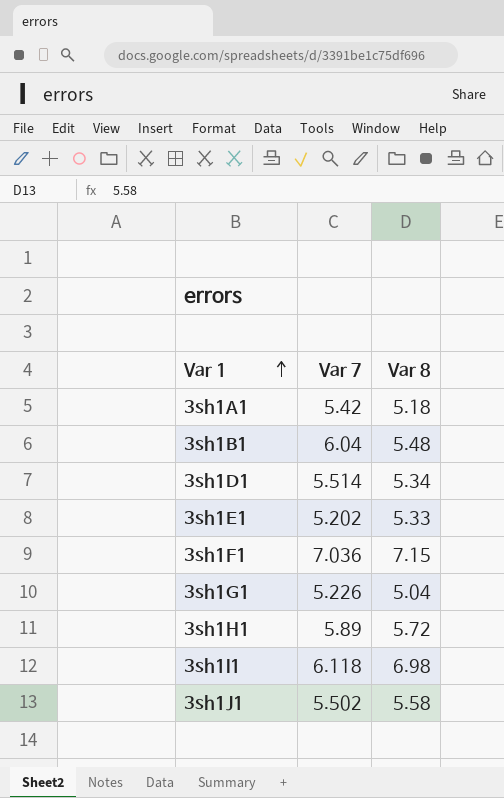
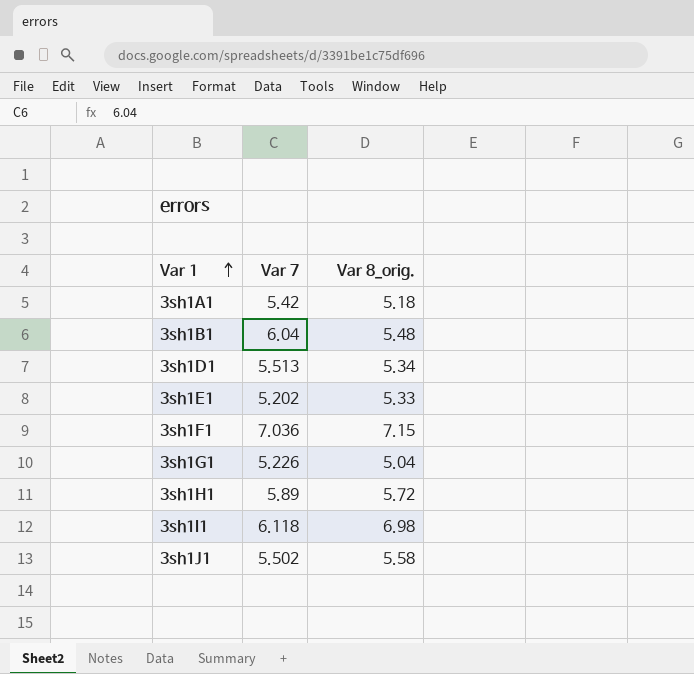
column name: Var 8 -> Var 8_orig.
3sh1D1 | Var 7: 5.514 -> 5.513

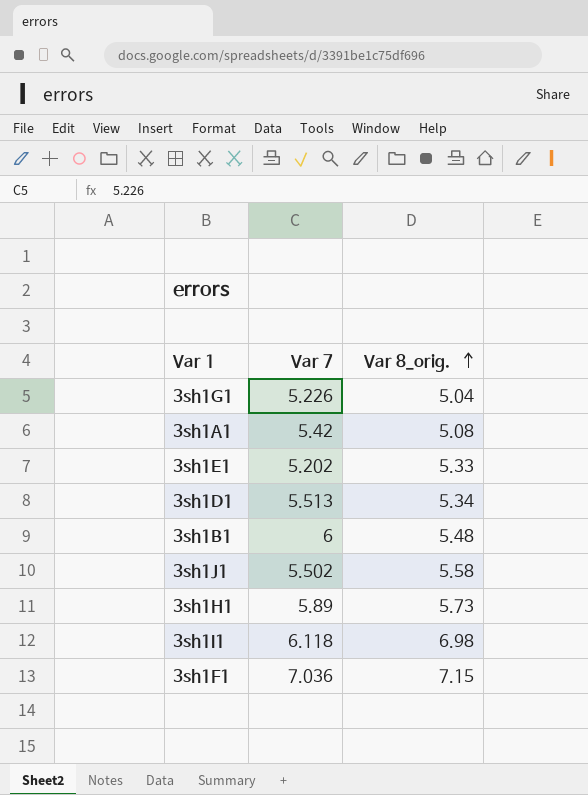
row order: Var 1 ascending -> Var 8_orig. ascending
3sh1A1 | Var 8_orig.: 5.18 -> 5.08
3sh1B1 | Var 7: 6.04 -> 6
3sh1H1 | Var 8_orig.: 5.72 -> 5.73

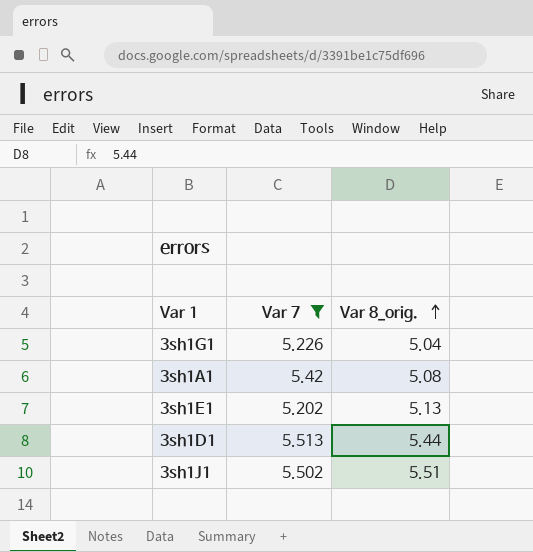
filter: none -> Var 7 <= 5.513
3sh1E1 | Var 8_orig.: 5.33 -> 5.13
3sh1D1 | Var 8_orig.: 5.34 -> 5.44
3sh1J1 | Var 8_orig.: 5.58 -> 5.51

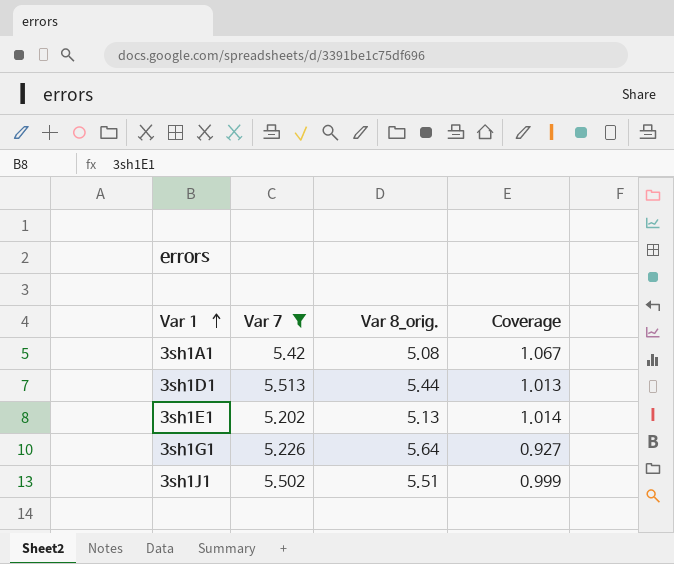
row order: Var 8_orig. ascending -> Var 1 ascending
column Coverage | formula: none -> [Var 7] / [Var 8_orig.]
3sh1G1 | Var 8_orig.: 5.04 -> 5.64

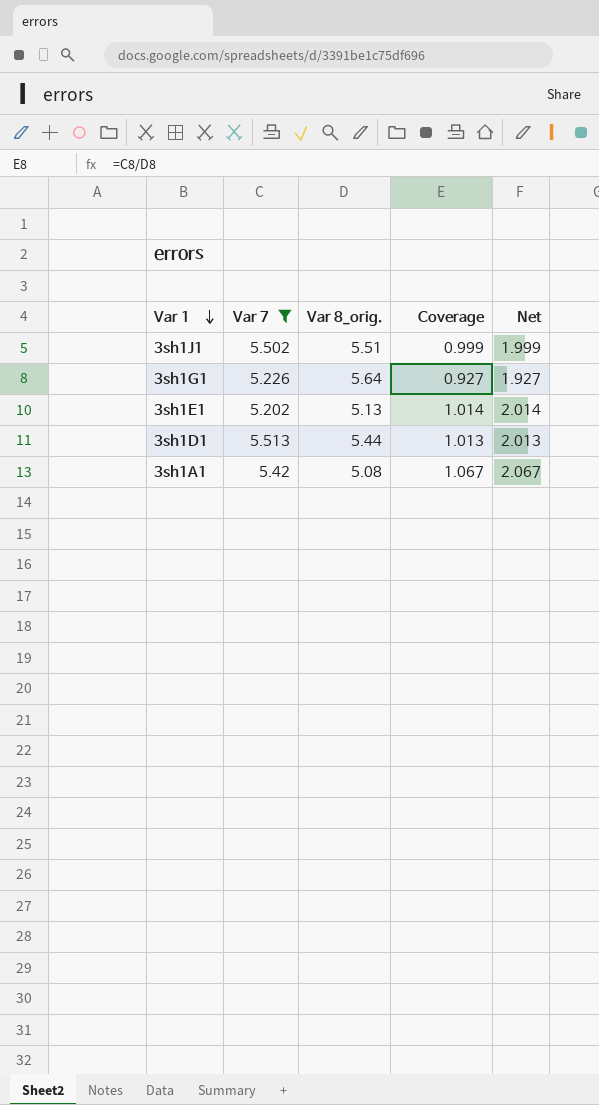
row order: Var 1 ascending -> Var 1 descending
column Net | formula: none -> [Coverage] + 1

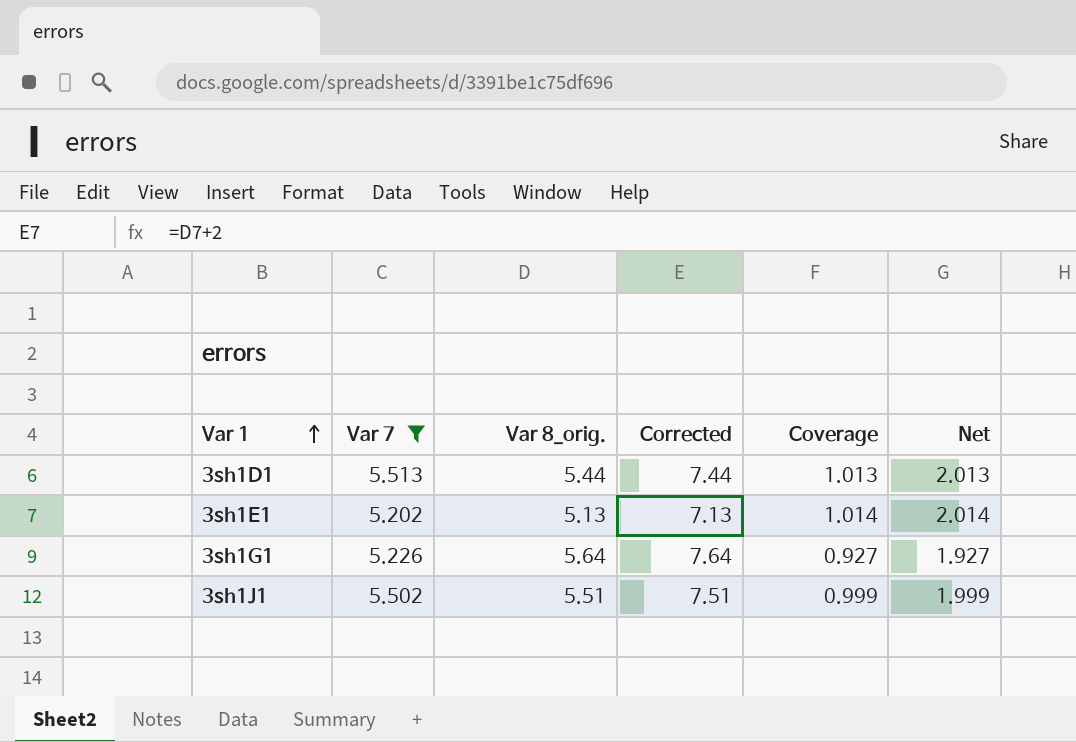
row order: Var 1 descending -> Var 1 ascending
column Corrected | formula: none -> [Var 8_orig.] + 2
row 3sh1A1: 5.42 | 5.08 | 1.067 | 2.067 -> none

